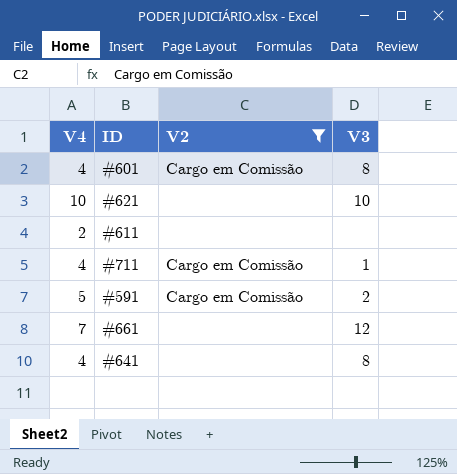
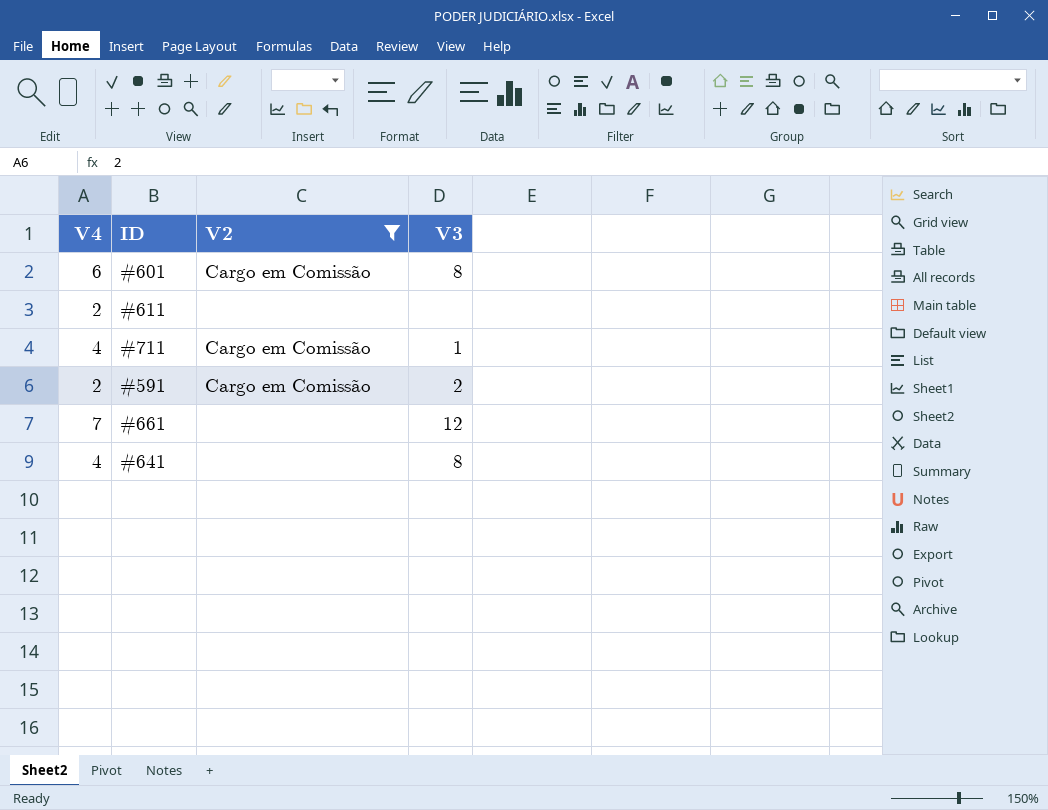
row #621: 10 | none | 10 -> none
#601 | V4: 4 -> 6
#591 | V4: 5 -> 2

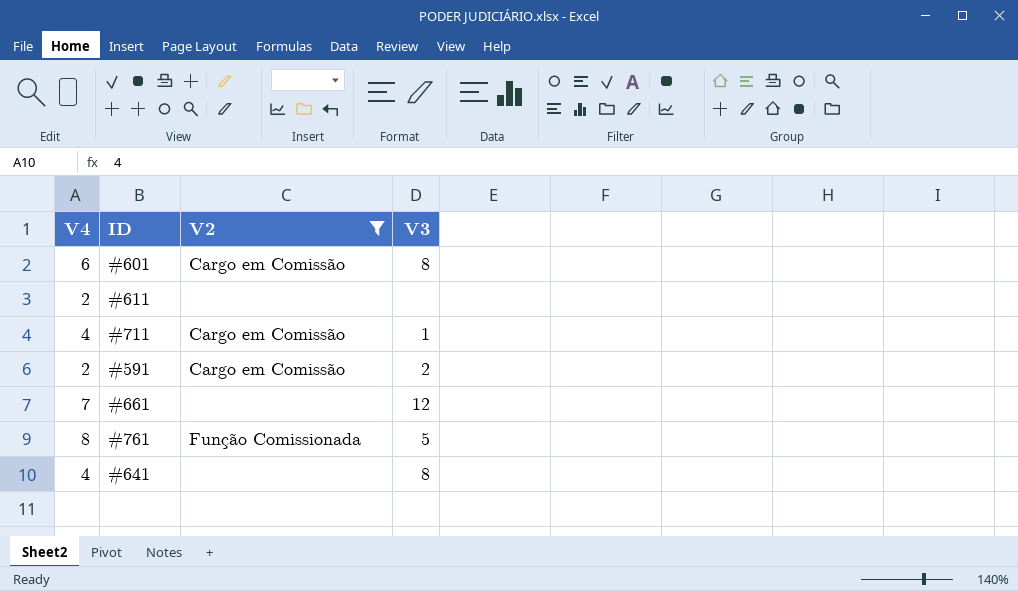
row #761: none -> 8 | Função Comissionada | 5

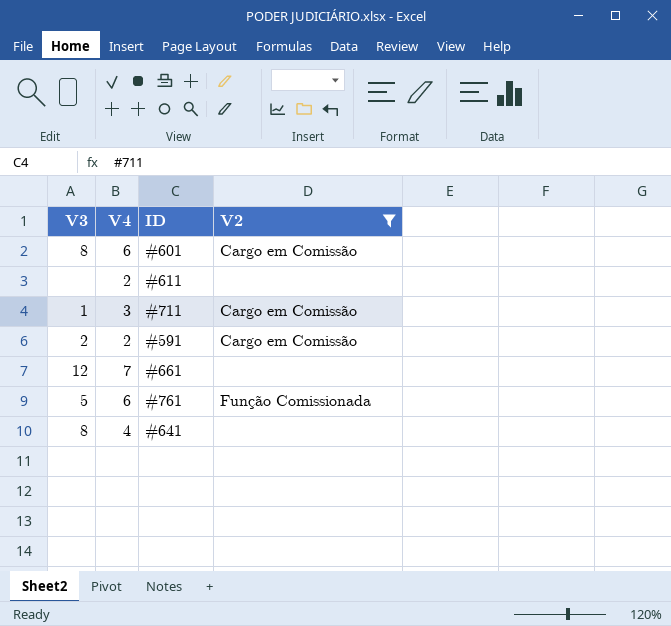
column V3 | position: 4 -> 1
#711 | V4: 4 -> 3
#761 | V4: 8 -> 6

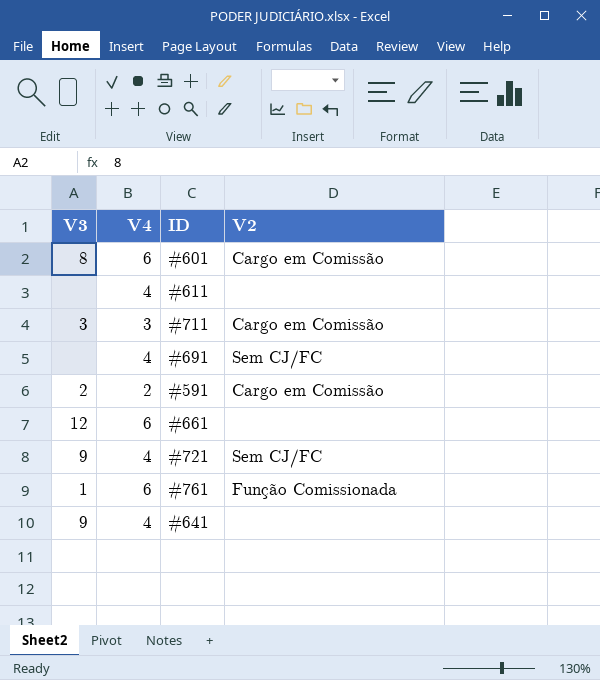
filter: V2 != Sem CJ/FC -> none
#611 | V4: 2 -> 4
#711 | V3: 1 -> 3
#661 | V4: 7 -> 6
#761 | V3: 5 -> 1
#641 | V3: 8 -> 9

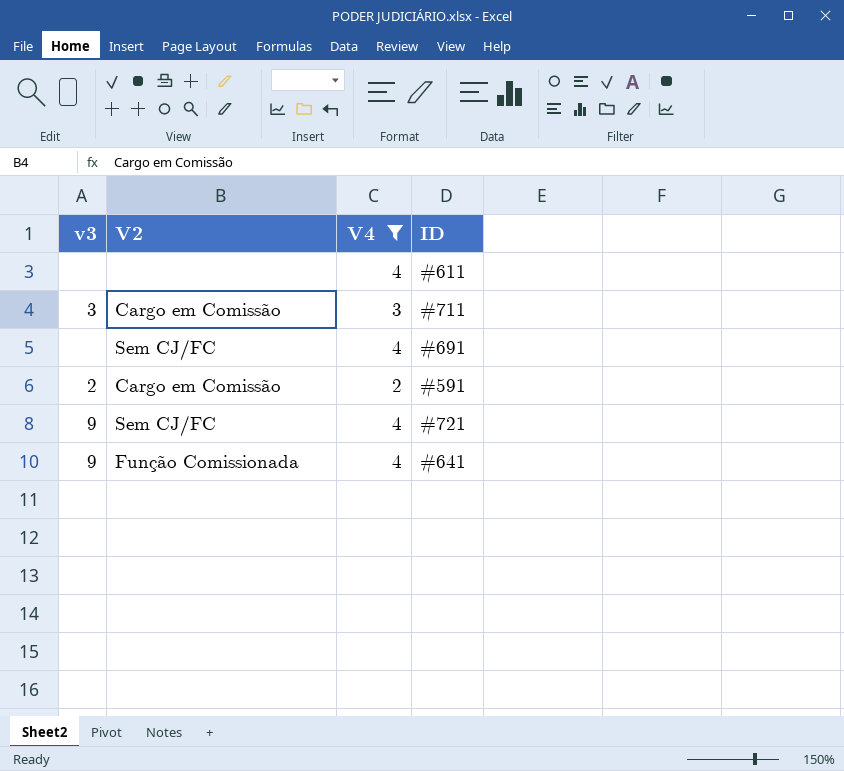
filter: none -> V4 != 6
column name: V3 -> v3
column V2 | position: 4 -> 2
#641 | V2: none -> Função Comissionada

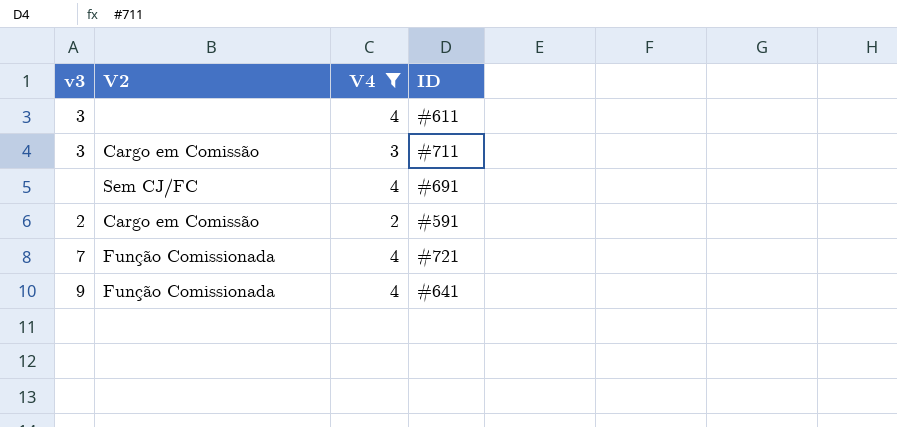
#611 | v3: none -> 3
#721 | v3: 9 -> 7
#721 | V2: Sem CJ/FC -> Função Comissionada

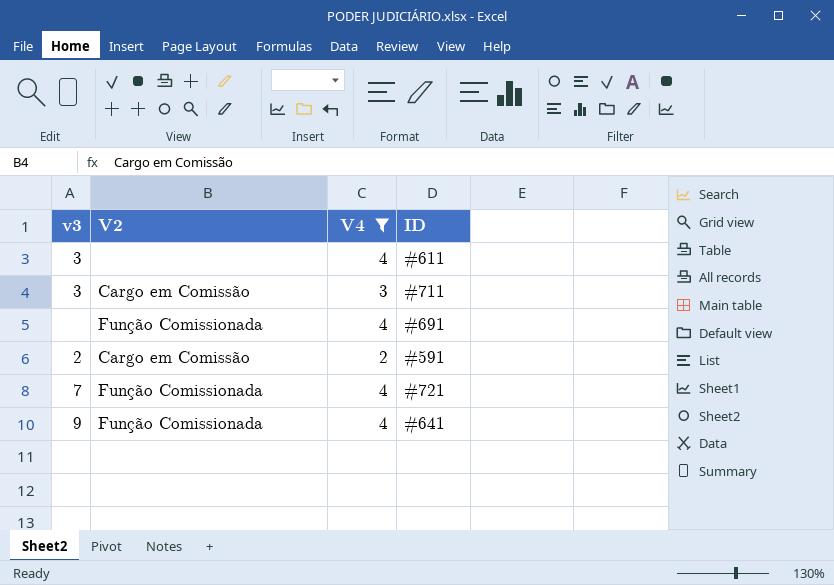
#691 | V2: Sem CJ/FC -> Função Comissionada

